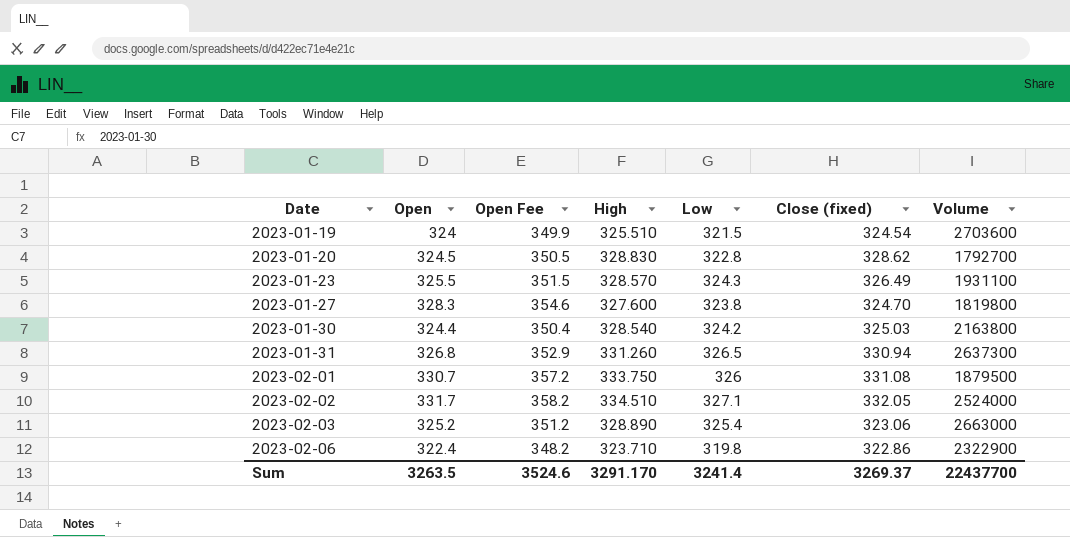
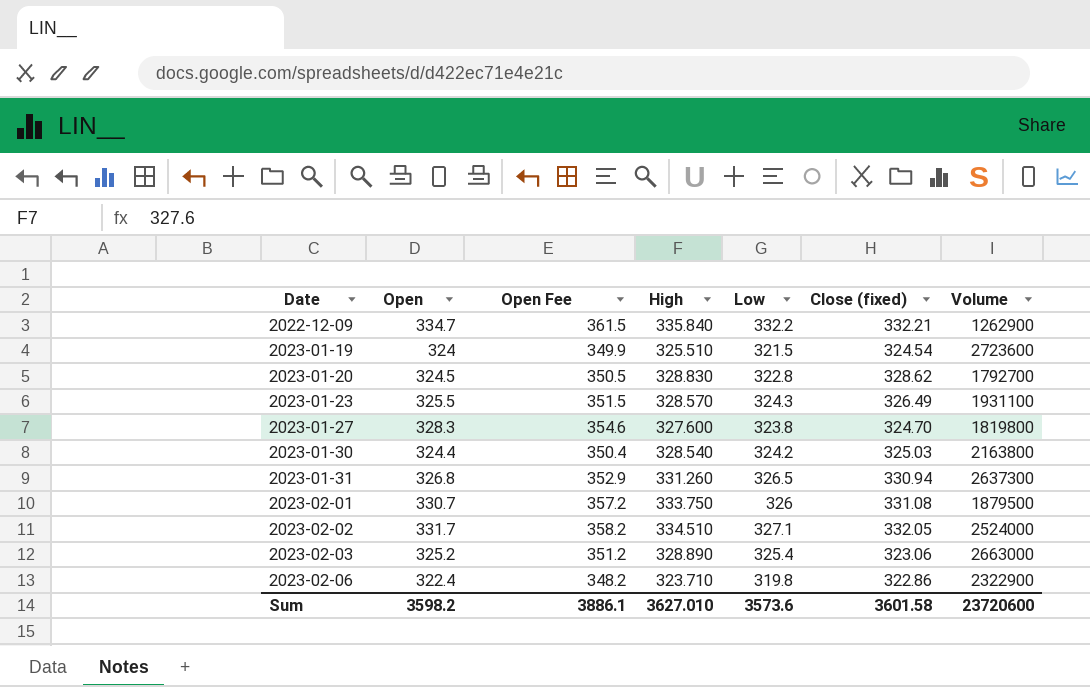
row 2022-12-09: none -> 334.7 | 361.5 | 335.840 | 332.2 | 332.21 | 1262900
2023-01-19 | Volume: 2703600 -> 2723600
Sum | Open: 3263.5 -> 3598.2
Sum | Open Fee: 3524.6 -> 3886.1
Sum | High: 3291.170 -> 3627.010
Sum | Low: 3241.4 -> 3573.6
Sum | Close (fixed): 3269.37 -> 3601.58
Sum | Volume: 22437700 -> 23720600

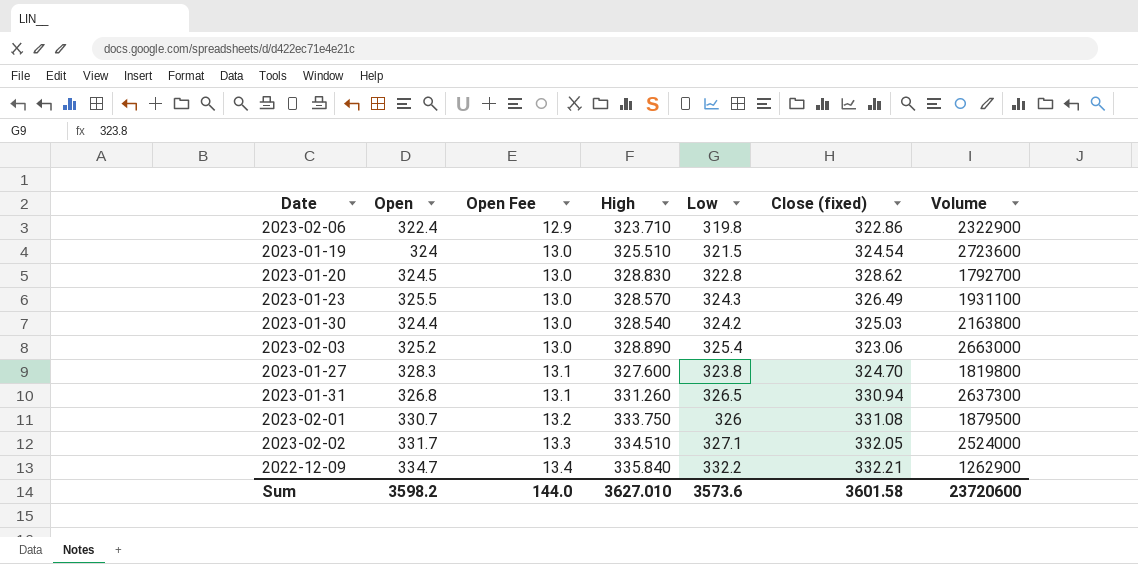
row order: Date ascending -> Open Fee ascending
column Open Fee | formula: [Open] * 1.08 -> [Open] * 0.04
Sum | Open Fee: 3886.1 -> 144.0

